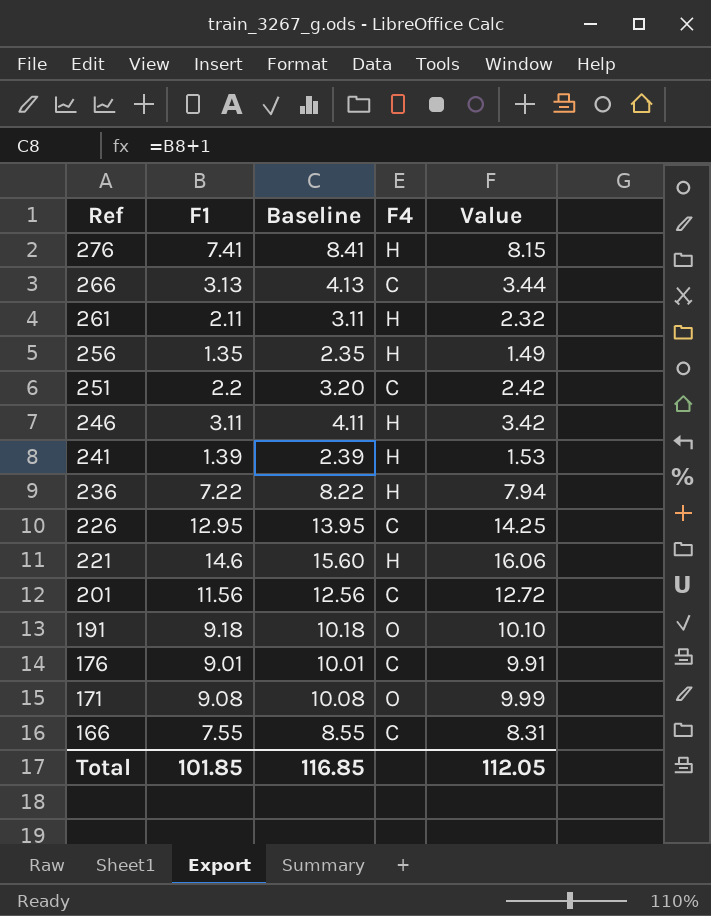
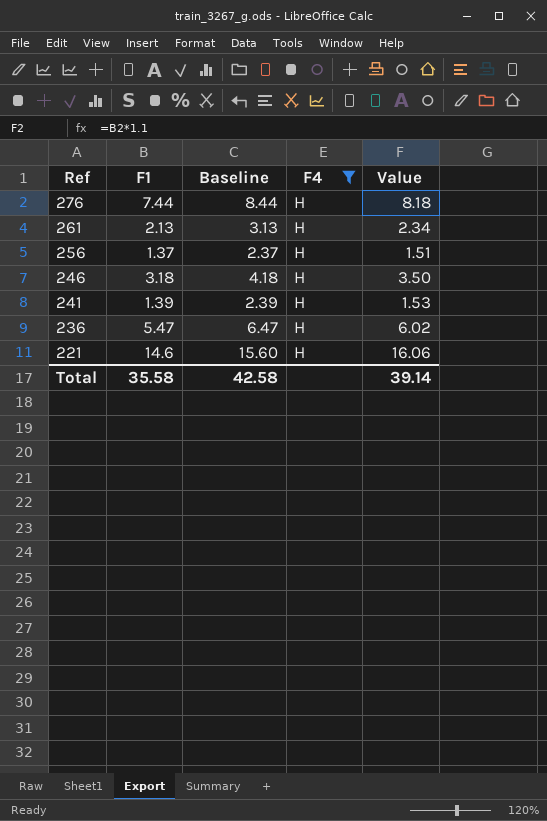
filter: none -> F4 = H
276 | F1: 7.41 -> 7.44
276 | Baseline: 8.41 -> 8.44
276 | Value: 8.15 -> 8.18
261 | F1: 2.11 -> 2.13
261 | Baseline: 3.11 -> 3.13
261 | Value: 2.32 -> 2.34
256 | F1: 1.35 -> 1.37
256 | Baseline: 2.35 -> 2.37
256 | Value: 1.49 -> 1.51
246 | F1: 3.11 -> 3.18
246 | Baseline: 4.11 -> 4.18
246 | Value: 3.42 -> 3.50
236 | F1: 7.22 -> 5.47
236 | Baseline: 8.22 -> 6.47
236 | Value: 7.94 -> 6.02
Total | F1: 101.85 -> 35.58
Total | Baseline: 116.85 -> 42.58
Total | Value: 112.05 -> 39.14

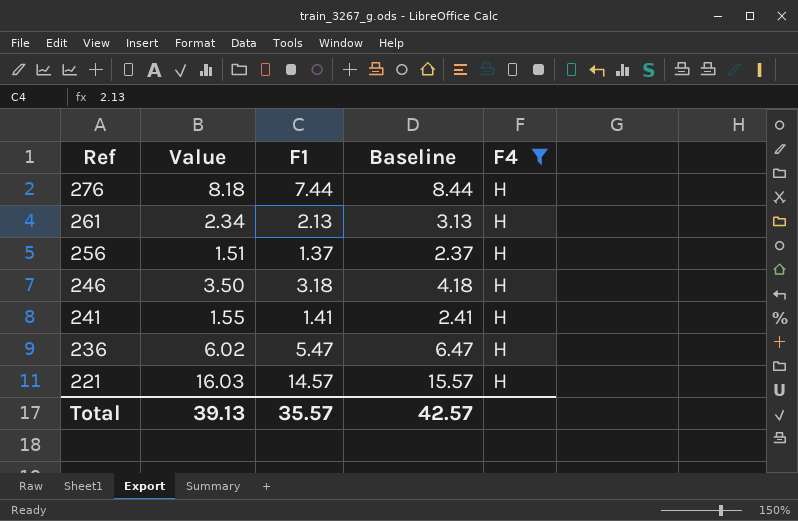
column Value | position: 5 -> 2
241 | Value: 1.53 -> 1.55
241 | F1: 1.39 -> 1.41
241 | Baseline: 2.39 -> 2.41
221 | Value: 16.06 -> 16.03
221 | F1: 14.6 -> 14.57
221 | Baseline: 15.60 -> 15.57
Total | Value: 39.14 -> 39.13
Total | F1: 35.58 -> 35.57
Total | Baseline: 42.58 -> 42.57

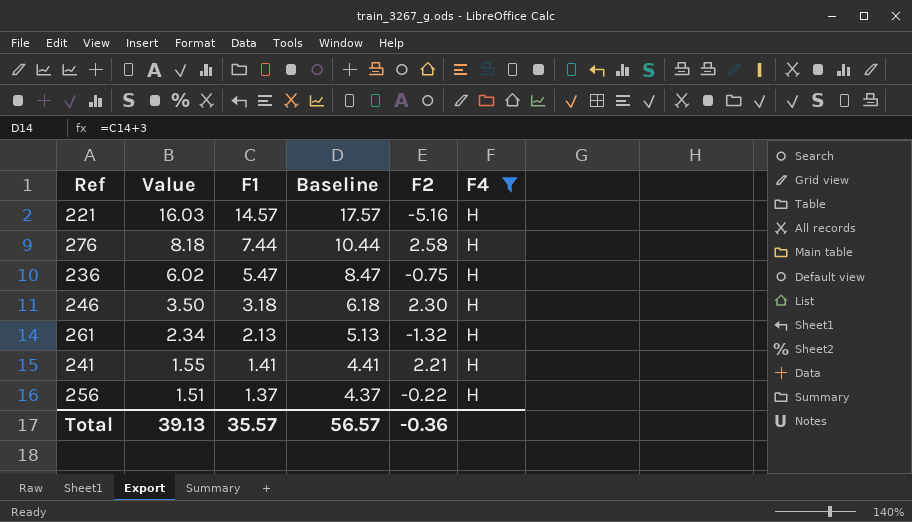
row order: Ref descending -> Value descending
column Baseline | formula: [F1] + 1 -> [F1] + 3
column F2 | position: none -> 5
Total | Baseline: 42.57 -> 56.57

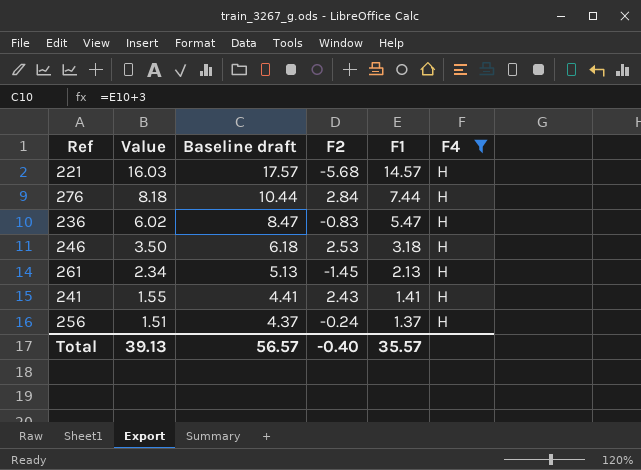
column name: Baseline -> Baseline draft
column F1 | position: 3 -> 5
221 | F2: -5.16 -> -5.68
276 | F2: 2.58 -> 2.84
236 | F2: -0.75 -> -0.83
246 | F2: 2.30 -> 2.53
261 | F2: -1.32 -> -1.45
241 | F2: 2.21 -> 2.43
256 | F2: -0.22 -> -0.24
Total | F2: -0.36 -> -0.40

